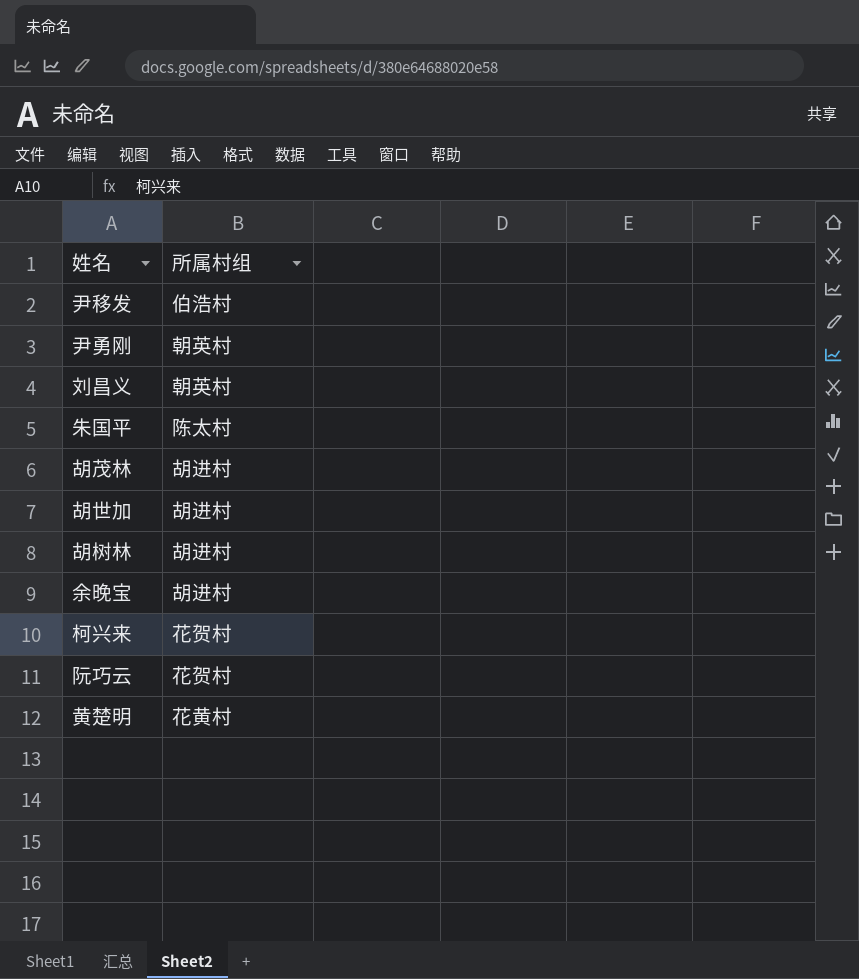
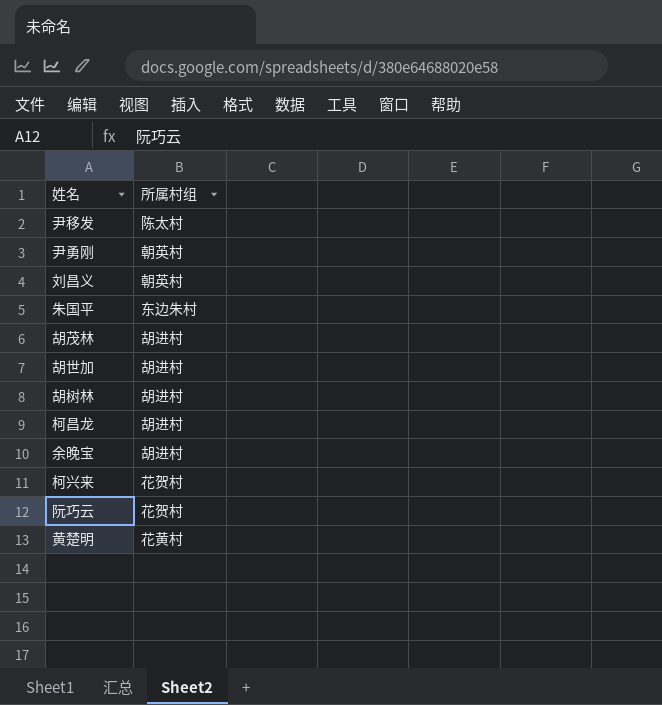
尹移发 | 所属村组: 伯浩村 -> 陈太村
朱国平 | 所属村组: 陈太村 -> 东边朱村
row 柯昌龙: none -> 胡进村

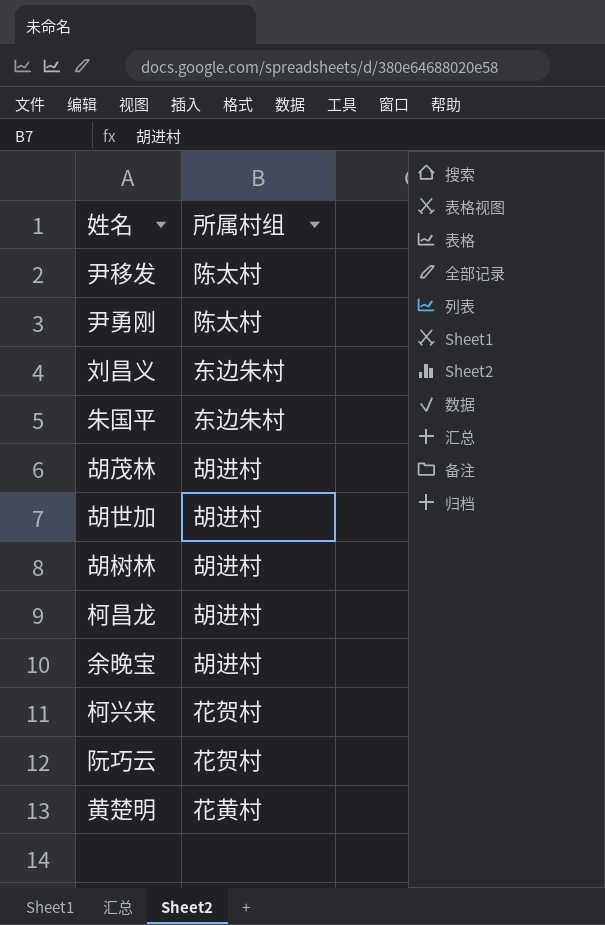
尹勇刚 | 所属村组: 朝英村 -> 陈太村
刘昌义 | 所属村组: 朝英村 -> 东边朱村

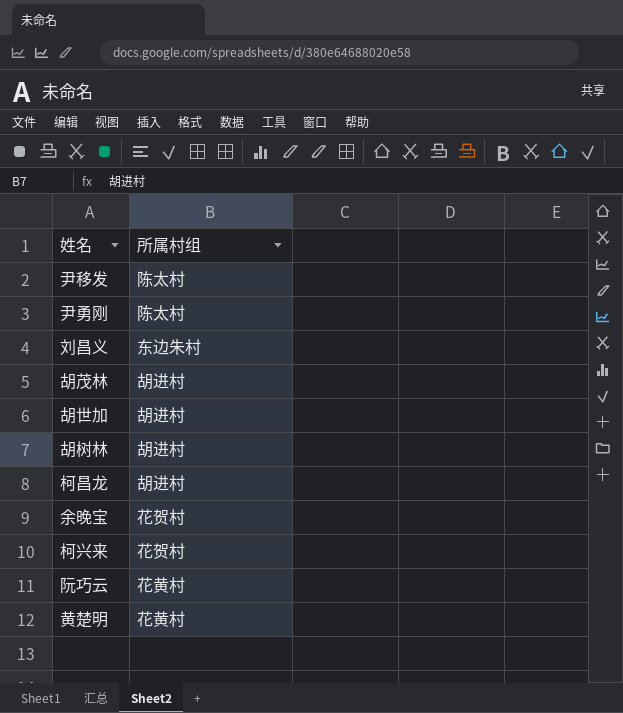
row 朱国平: 东边朱村 -> none
余晚宝 | 所属村组: 胡进村 -> 花贺村
阮巧云 | 所属村组: 花贺村 -> 花黄村

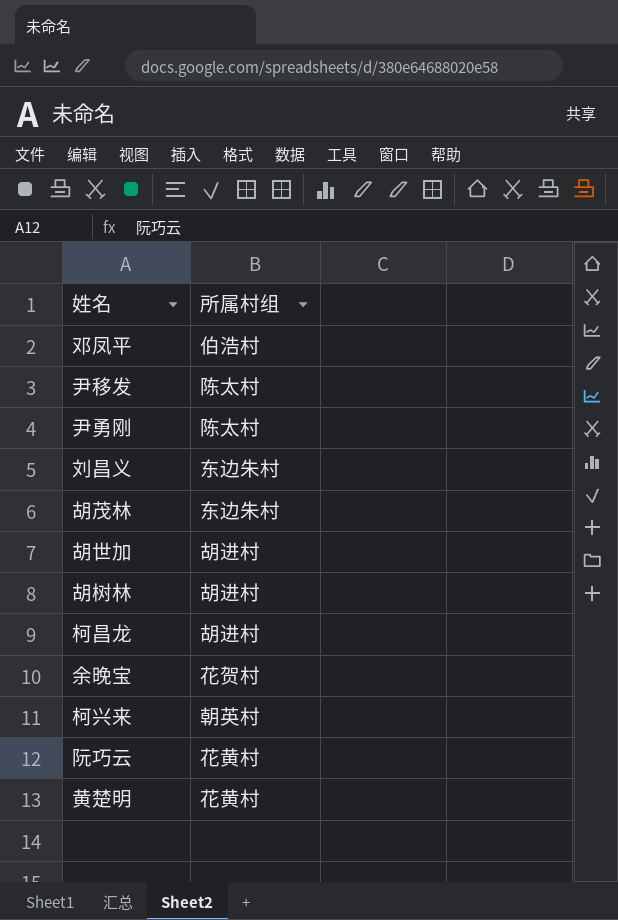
row 邓凤平: none -> 伯浩村
胡茂林 | 所属村组: 胡进村 -> 东边朱村
柯兴来 | 所属村组: 花贺村 -> 朝英村

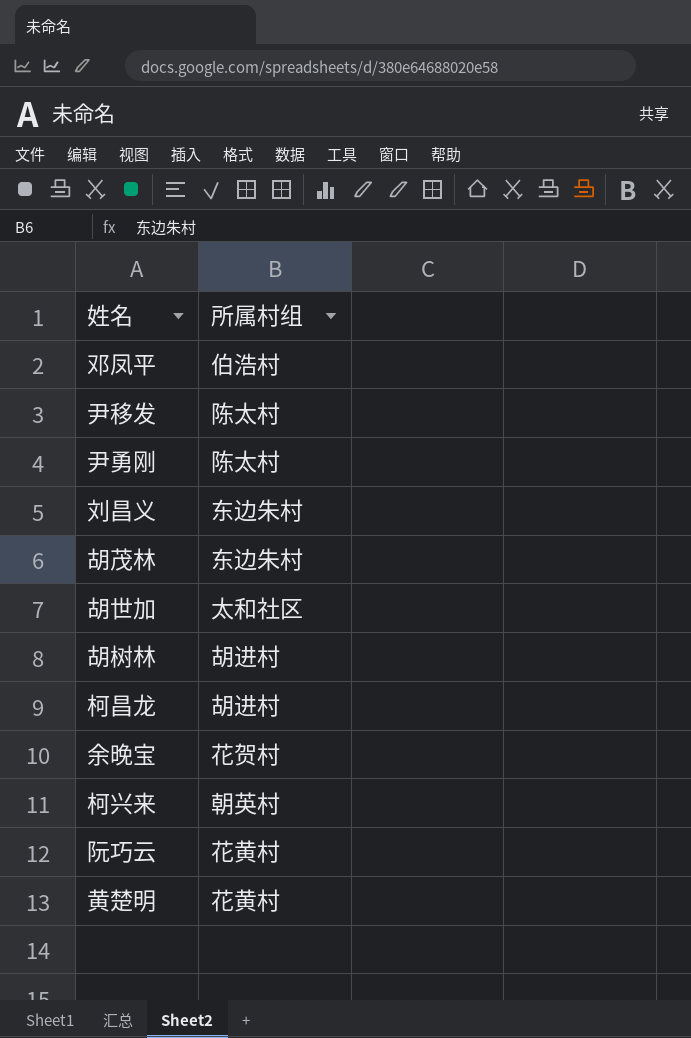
胡世加 | 所属村组: 胡进村 -> 太和社区

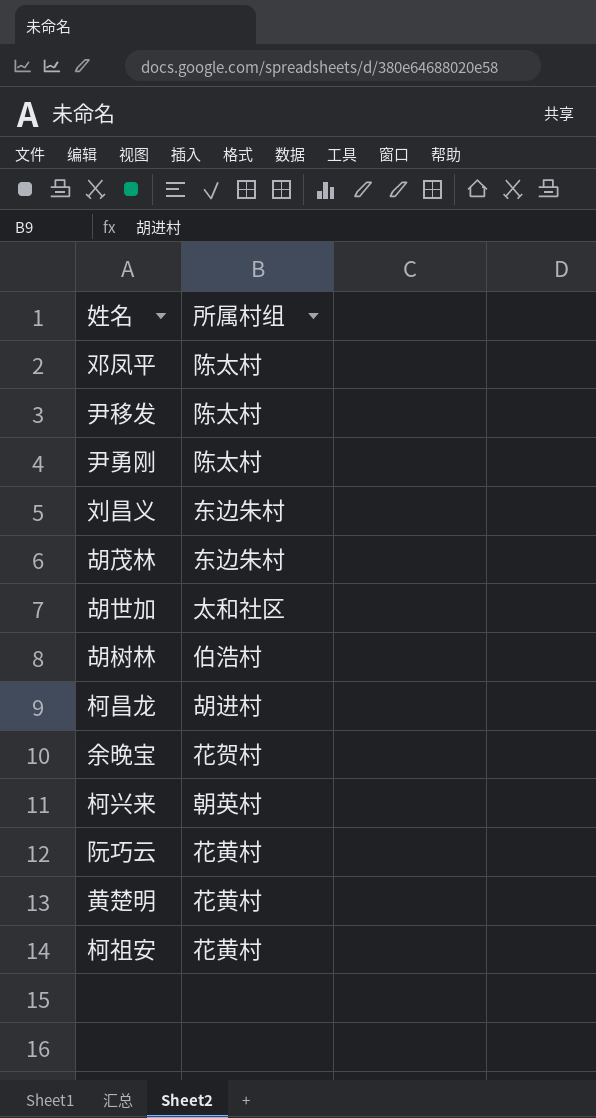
邓凤平 | 所属村组: 伯浩村 -> 陈太村
胡树林 | 所属村组: 胡进村 -> 伯浩村
row 柯祖安: none -> 花黄村

